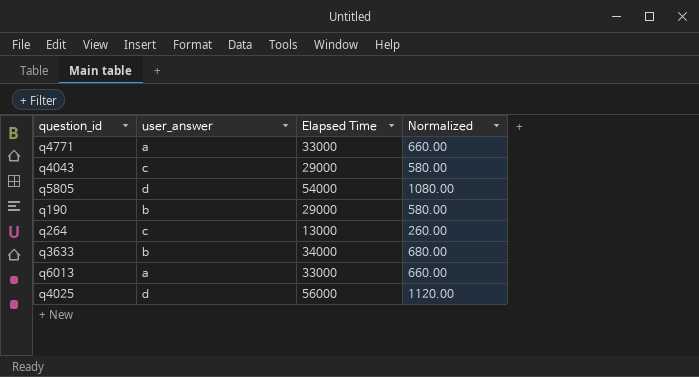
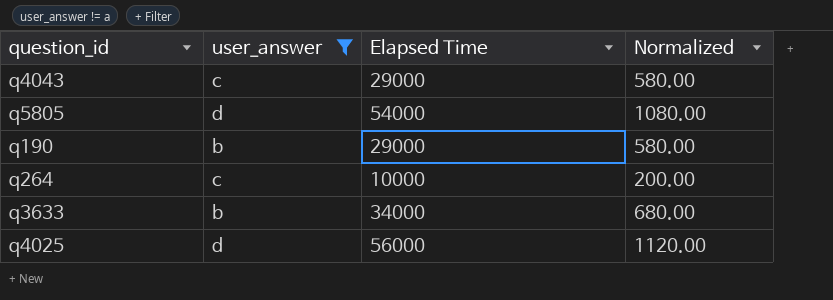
filter: none -> user_answer != a
q264 | Elapsed Time: 13000 -> 10000
q264 | Normalized: 260.00 -> 200.00

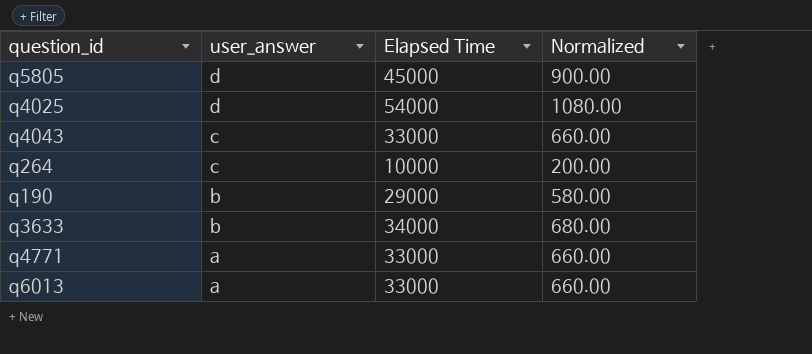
filter: user_answer != a -> none
row order: none -> user_answer descending
q5805 | Elapsed Time: 54000 -> 45000
q5805 | Normalized: 1080.00 -> 900.00
q4025 | Elapsed Time: 56000 -> 54000
q4025 | Normalized: 1120.00 -> 1080.00
q4043 | Elapsed Time: 29000 -> 33000
q4043 | Normalized: 580.00 -> 660.00

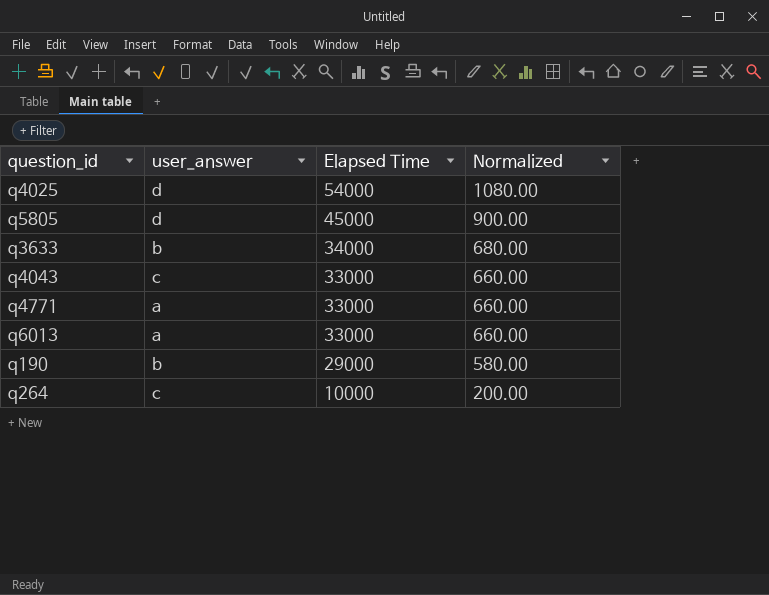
row order: user_answer descending -> Elapsed Time descending

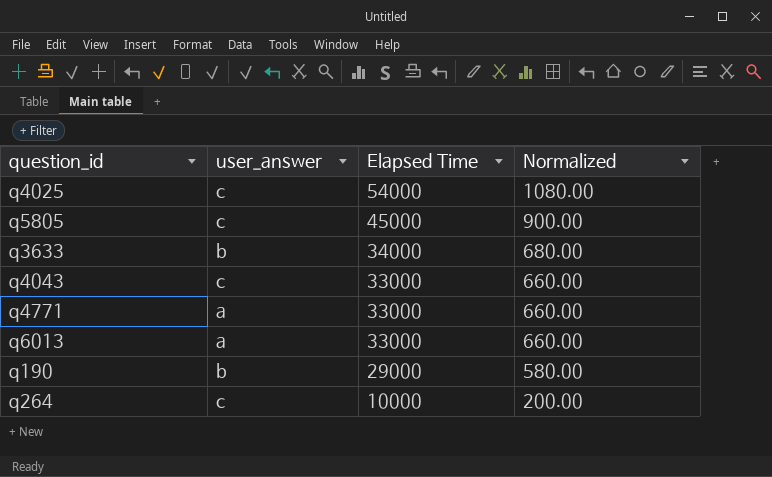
q4025 | user_answer: d -> c
q5805 | user_answer: d -> c

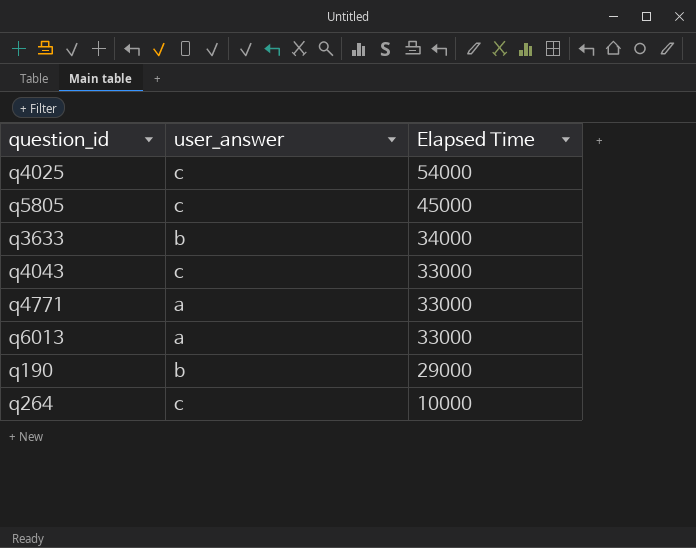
column Normalized | formula: [Elapsed Time] * 0.02 -> none

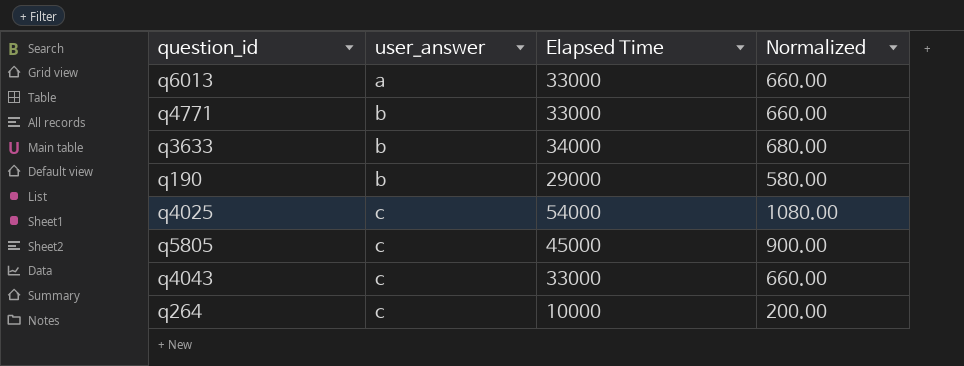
row order: Elapsed Time descending -> user_answer ascending
column Normalized | formula: none -> [Elapsed Time] * 0.02
q4771 | user_answer: a -> b

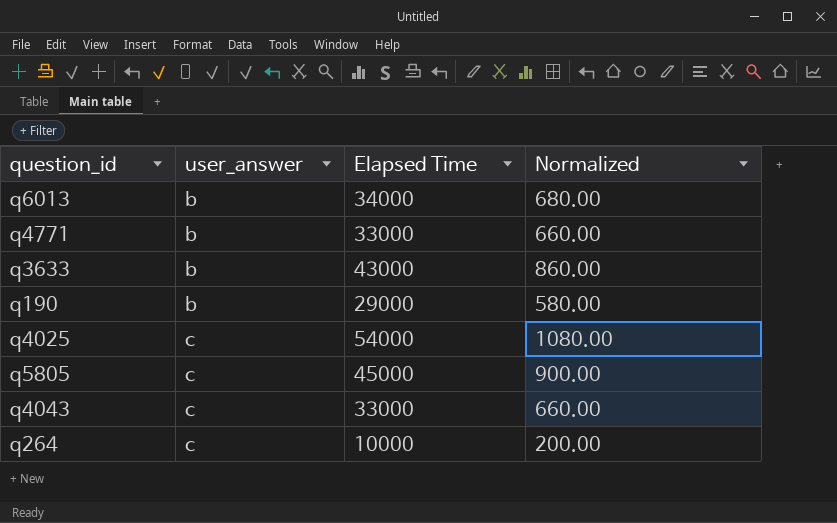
q6013 | user_answer: a -> b
q6013 | Elapsed Time: 33000 -> 34000
q6013 | Normalized: 660.00 -> 680.00
q3633 | Elapsed Time: 34000 -> 43000
q3633 | Normalized: 680.00 -> 860.00

